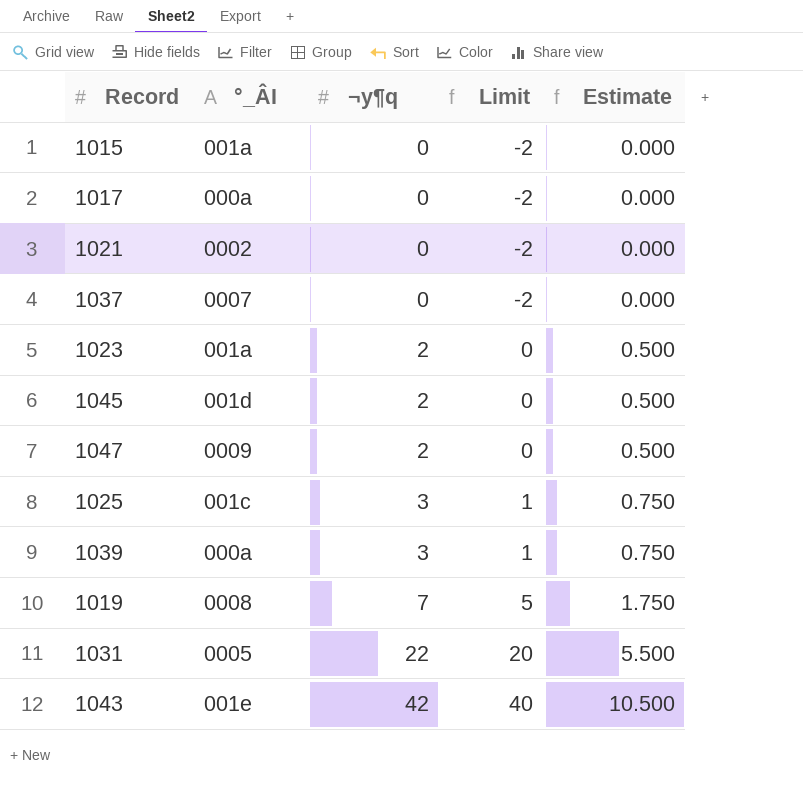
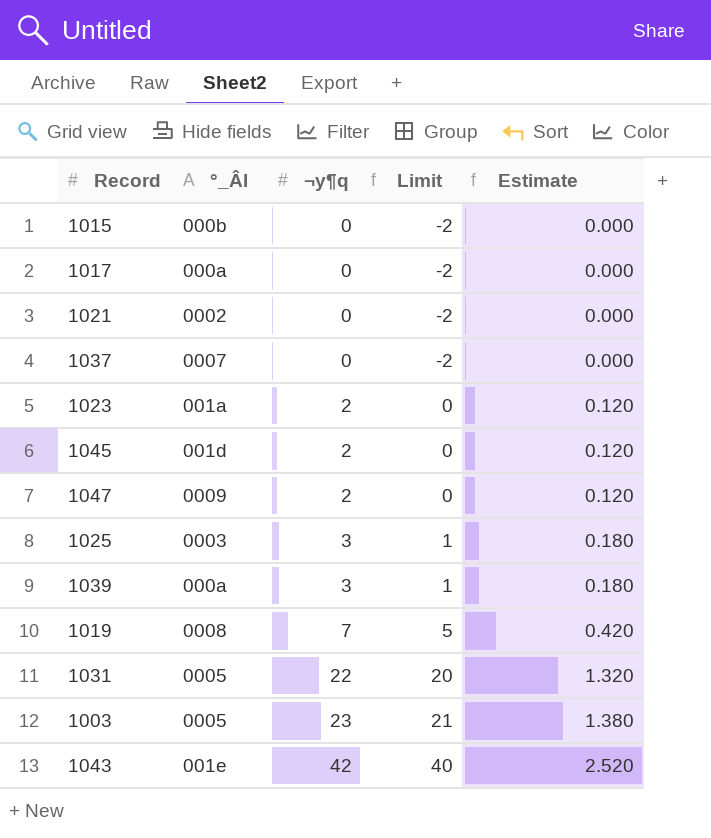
column Estimate | formula: [¬y¶q] * 0.25 -> [¬y¶q] * 0.06
1015 | °_ÂI: 001a -> 000b
1025 | °_ÂI: 001c -> 0003
row 1003: none -> 0005 | 23 | 21 | 1.380

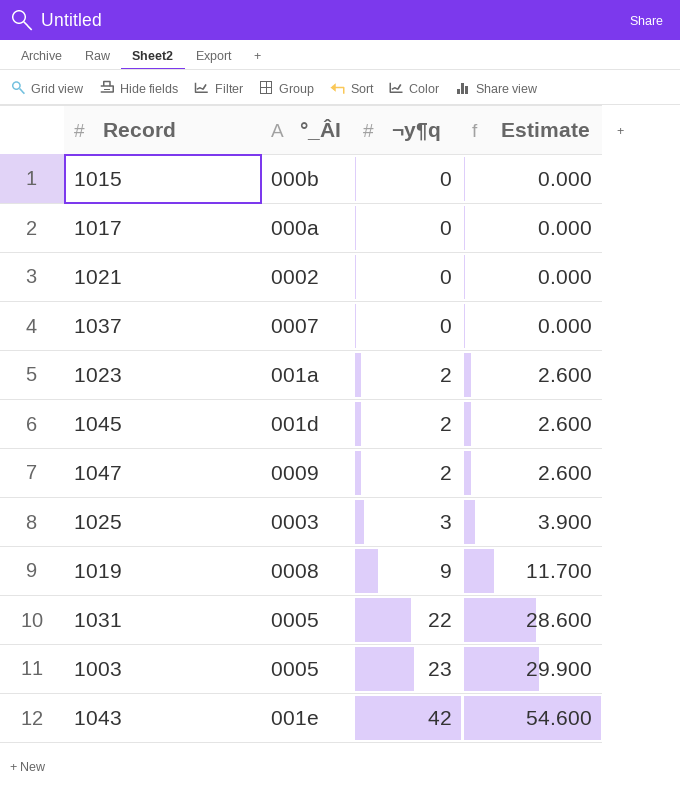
column Limit | formula: [¬y¶q] - 2 -> none
column Estimate | formula: [¬y¶q] * 0.06 -> [¬y¶q] * 1.3
row 1039: 000a | 3 | 1 | 0.180 -> none
1019 | ¬y¶q: 7 -> 9

